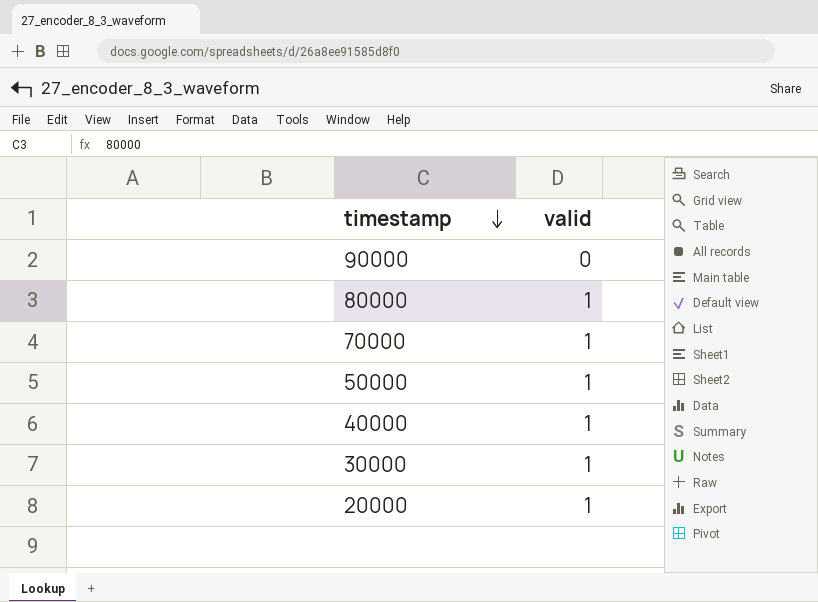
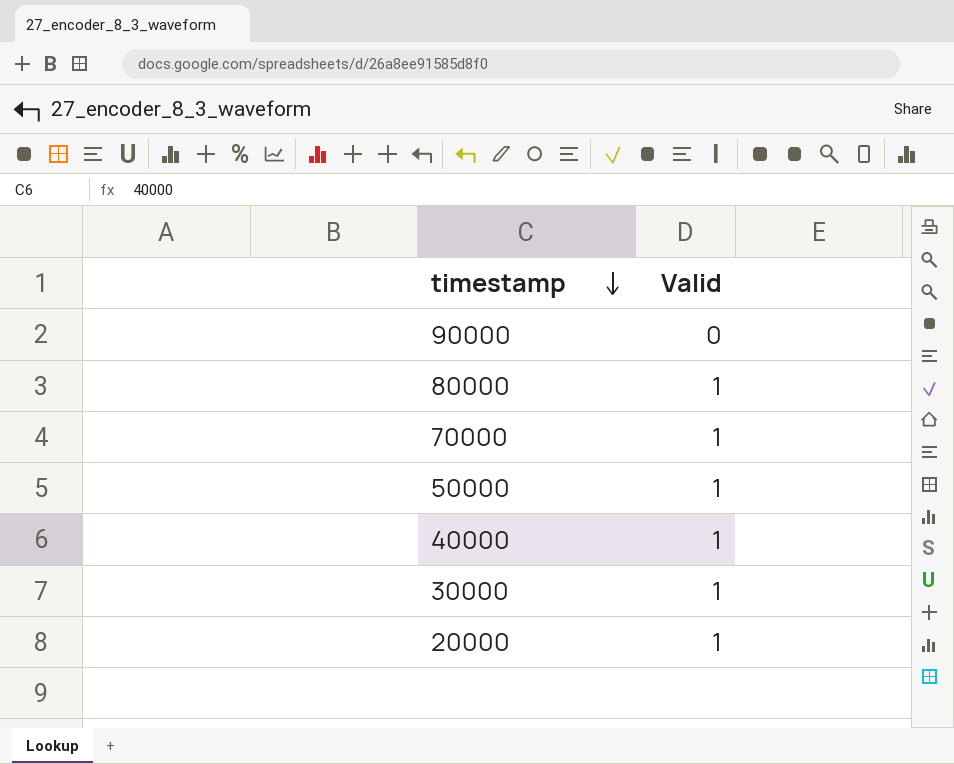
column name: valid -> Valid

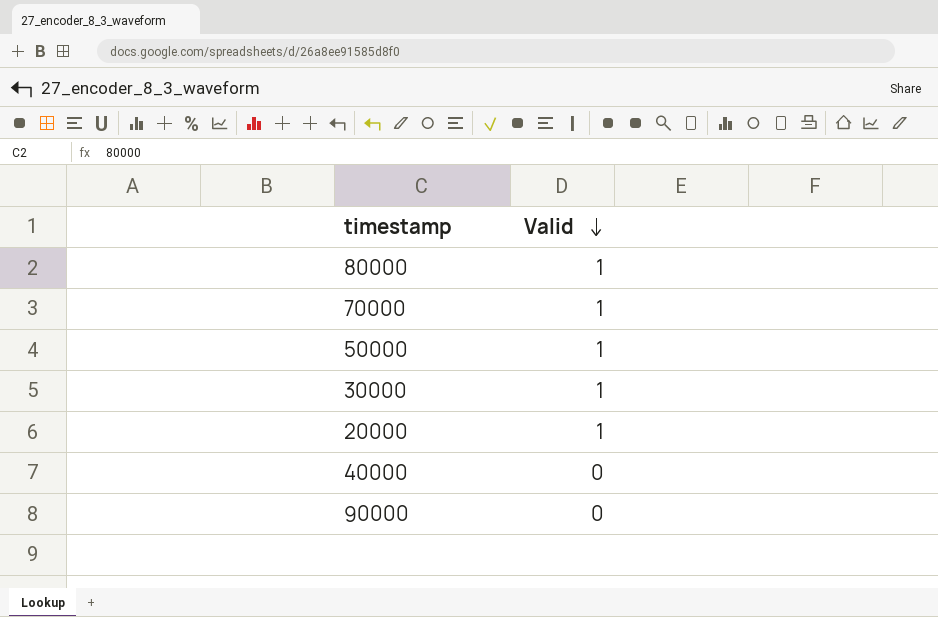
row order: timestamp descending -> Valid descending
40000 | Valid: 1 -> 0

